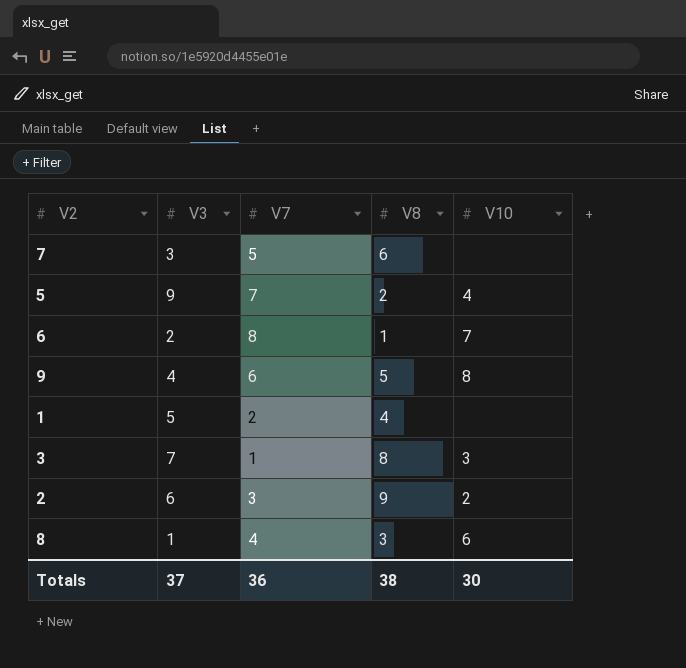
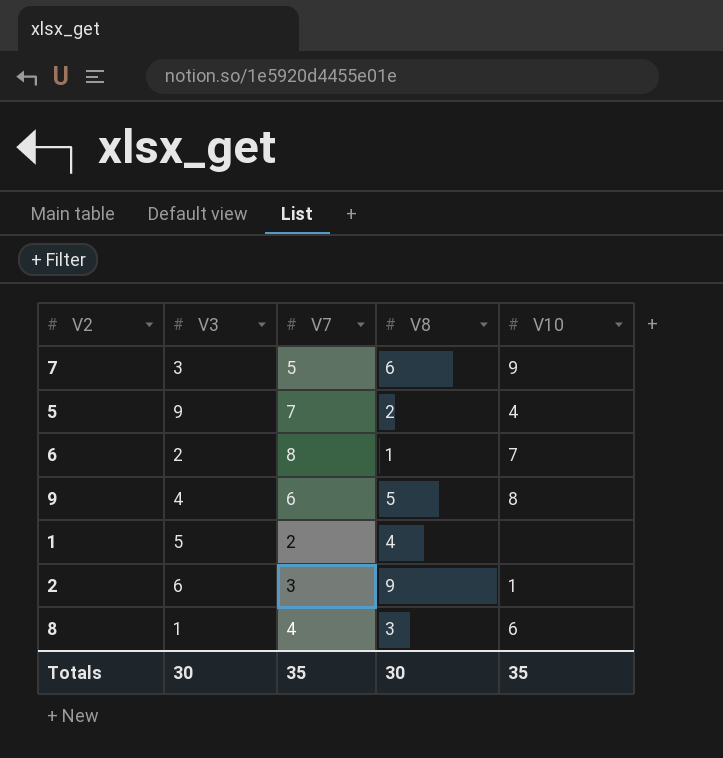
row 3: 7 | 1 | 8 | 3 -> none
7 | V10: none -> 9
2 | V10: 2 -> 1
Totals | V3: 37 -> 30
Totals | V7: 36 -> 35
Totals | V8: 38 -> 30
Totals | V10: 30 -> 35

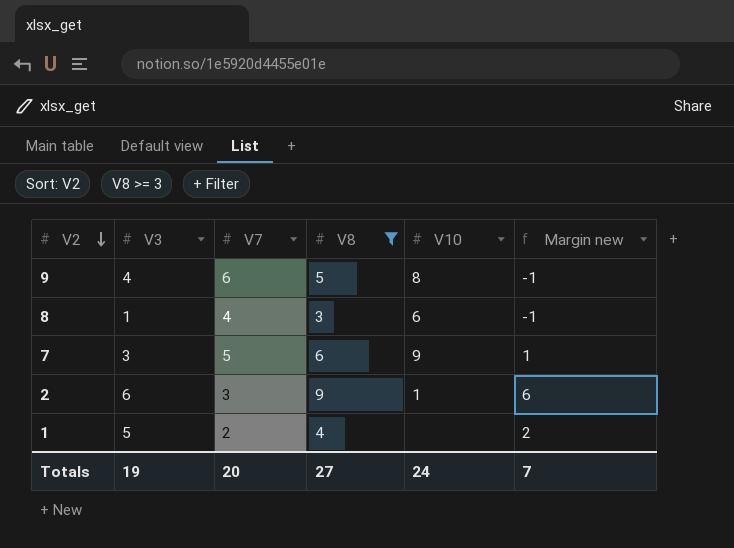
filter: none -> V8 >= 3
row order: none -> V2 descending
column Margin new | formula: none -> [V8] - [V7]
Totals | V3: 30 -> 19
Totals | V7: 35 -> 20
Totals | V8: 30 -> 27
Totals | V10: 35 -> 24

